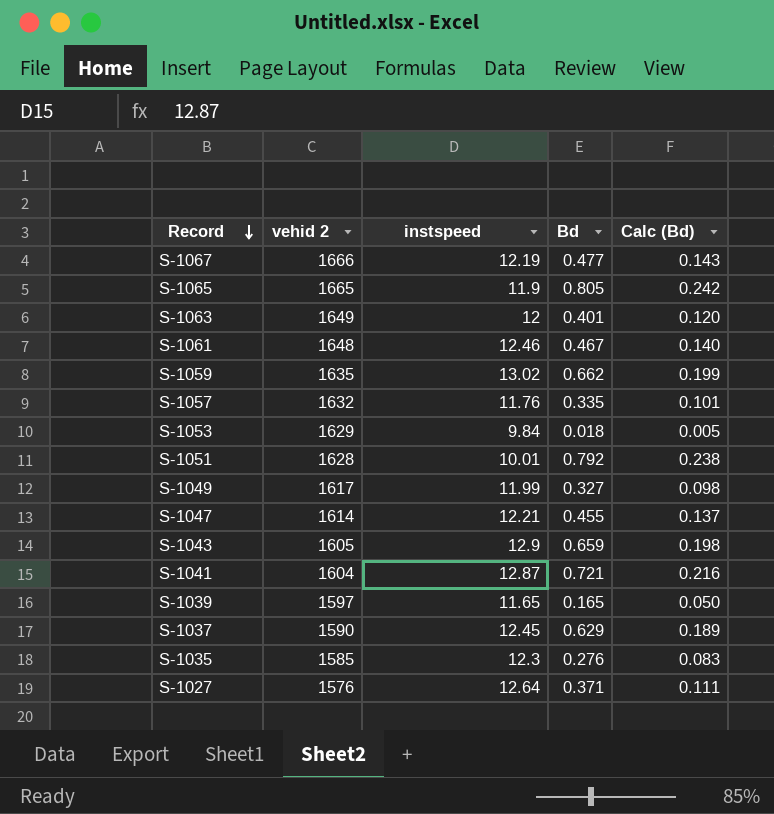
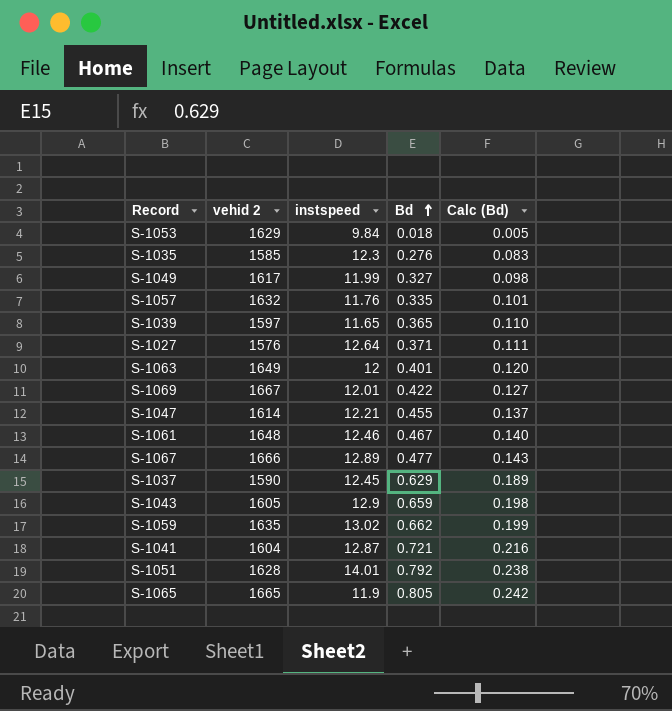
row order: Record descending -> Bd ascending
S-1039 | Bd: 0.165 -> 0.365
S-1039 | Calc (Bd): 0.050 -> 0.110
row S-1069: none -> 1667 | 12.01 | 0.422 | 0.127
S-1067 | instspeed: 12.19 -> 12.89
S-1051 | instspeed: 10.01 -> 14.01

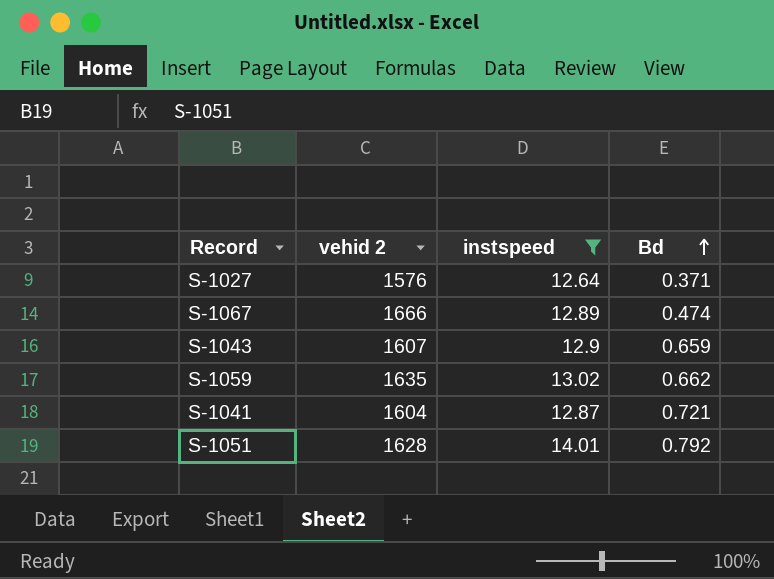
filter: none -> instspeed >= 12.64
column Calc (Bd) | formula: [Bd] * 0.3 -> none
S-1067 | Bd: 0.477 -> 0.474
S-1043 | vehid 2: 1605 -> 1607

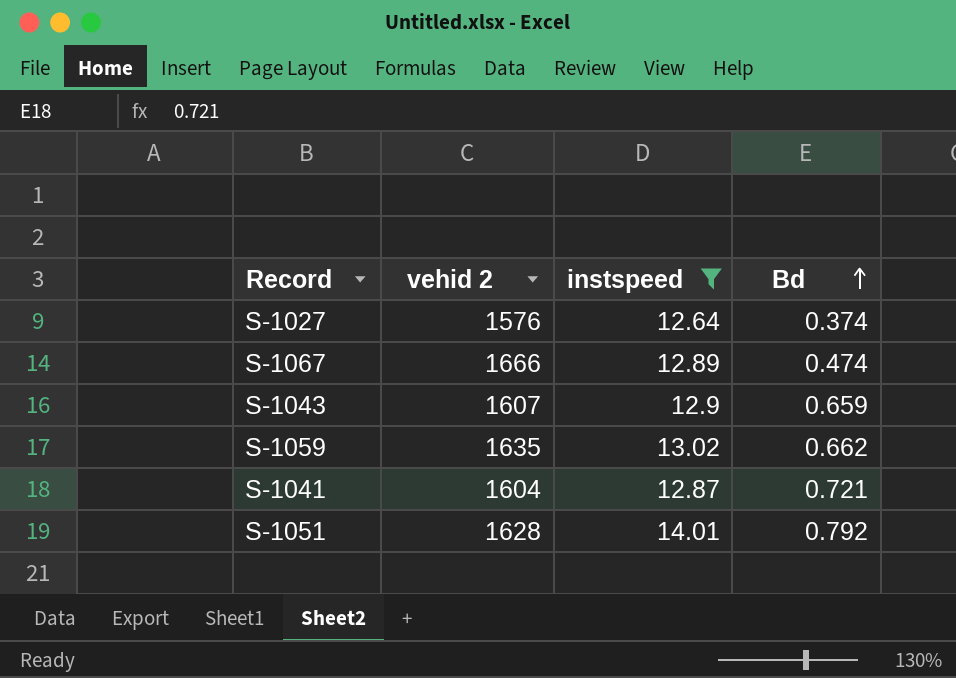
S-1027 | Bd: 0.371 -> 0.374

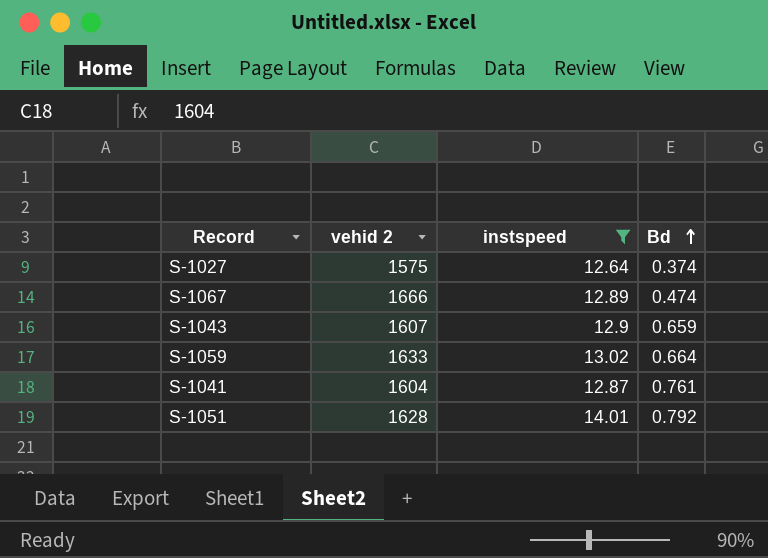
S-1027 | vehid 2: 1576 -> 1575
S-1059 | vehid 2: 1635 -> 1633
S-1059 | Bd: 0.662 -> 0.664
S-1041 | Bd: 0.721 -> 0.761

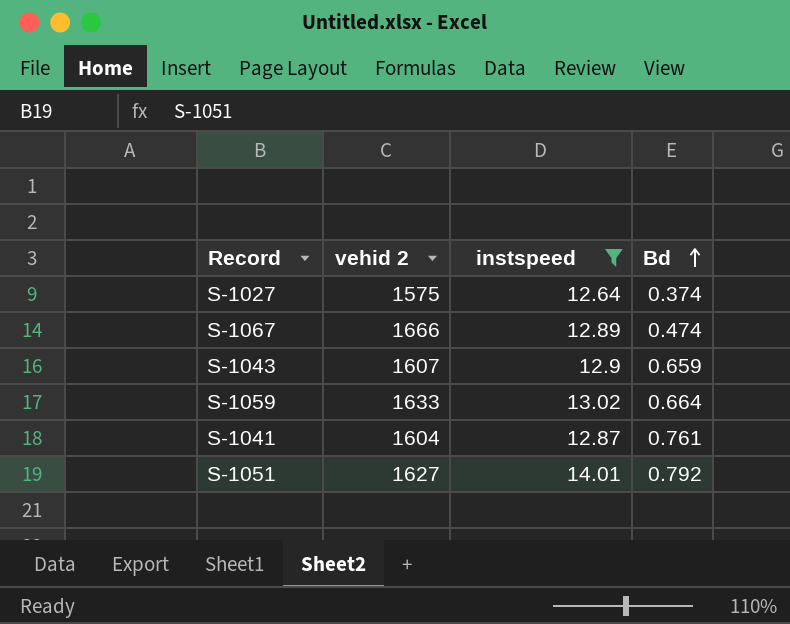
S-1051 | vehid 2: 1628 -> 1627

